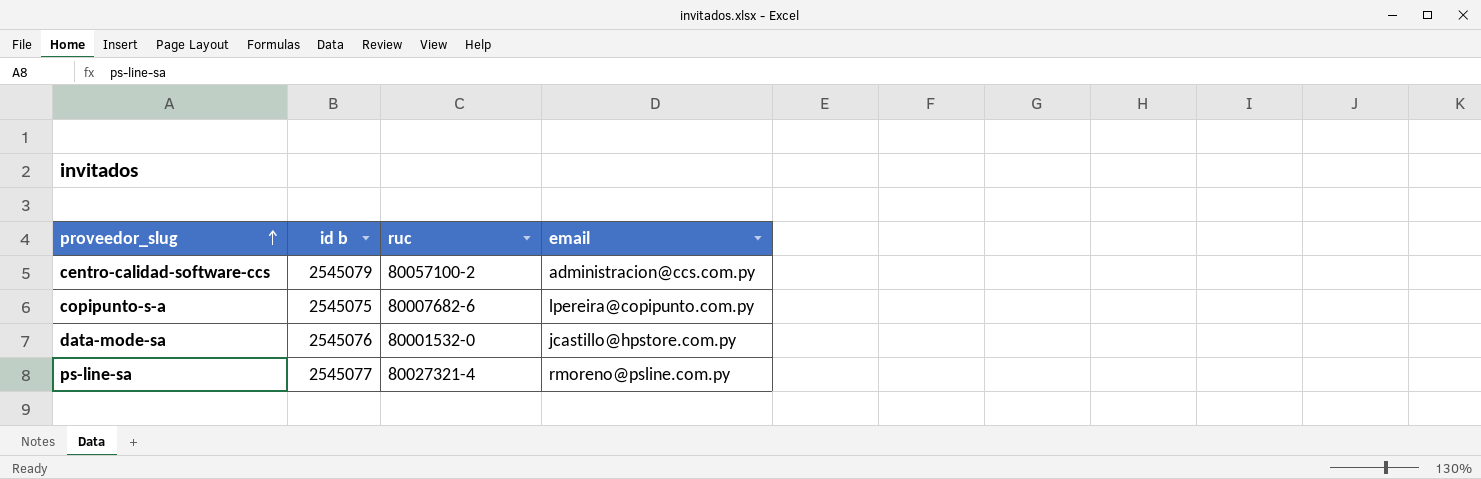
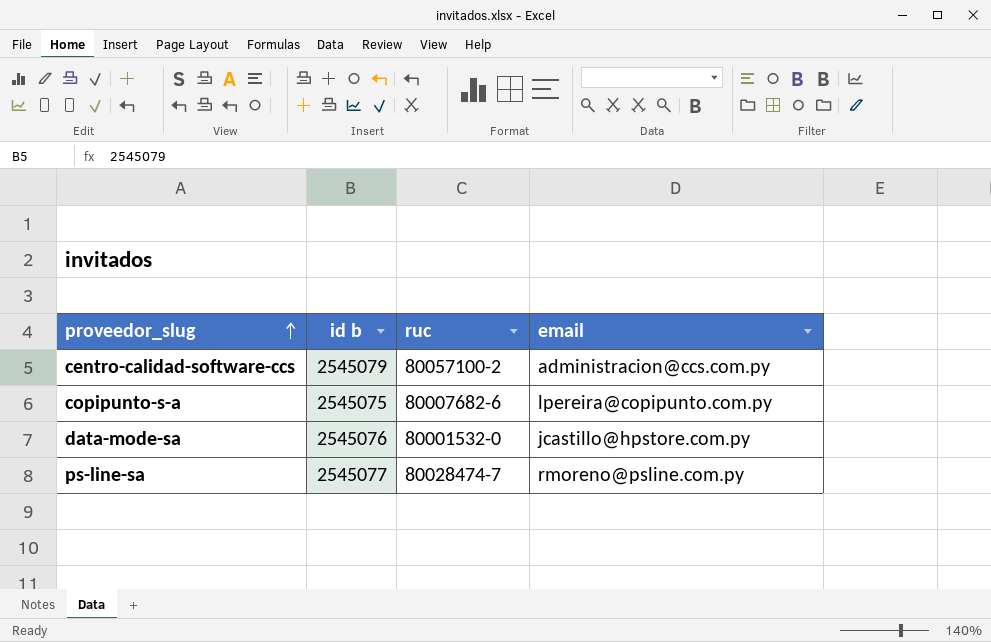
ps-line-sa | ruc: 80027321-4 -> 80028474-7

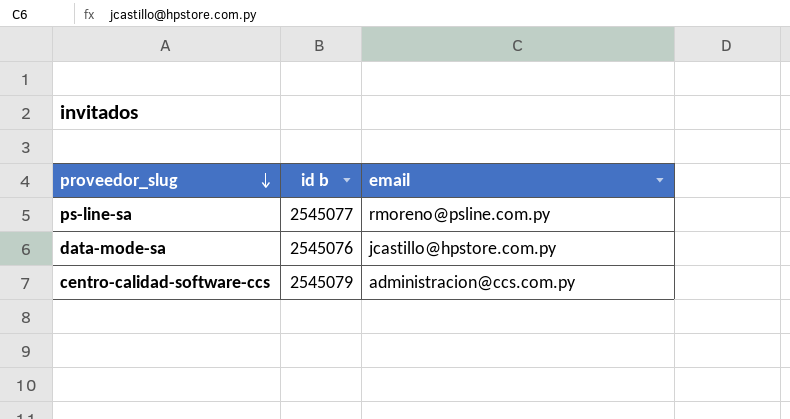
row order: proveedor_slug ascending -> proveedor_slug descending
column ruc | position: 3 -> none
row copipunto-s-a: 2545075 | 80007682-6 | lpereira@copipunto.com.py -> none

